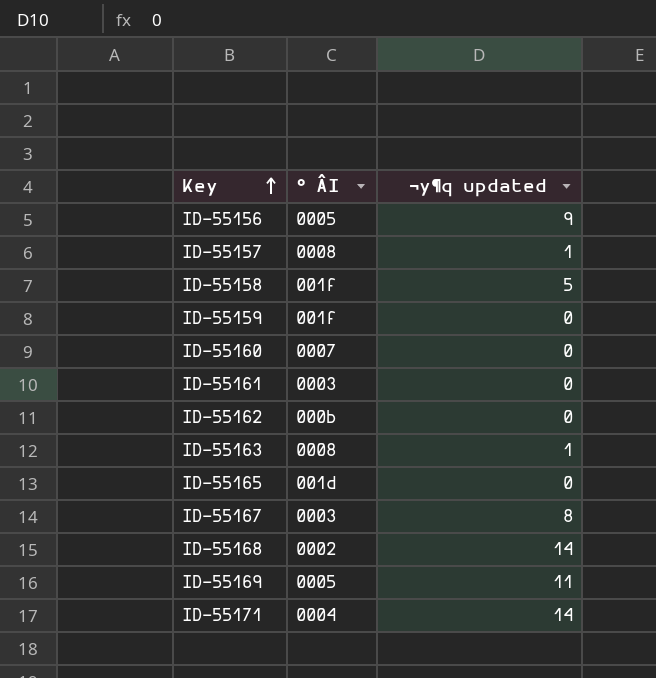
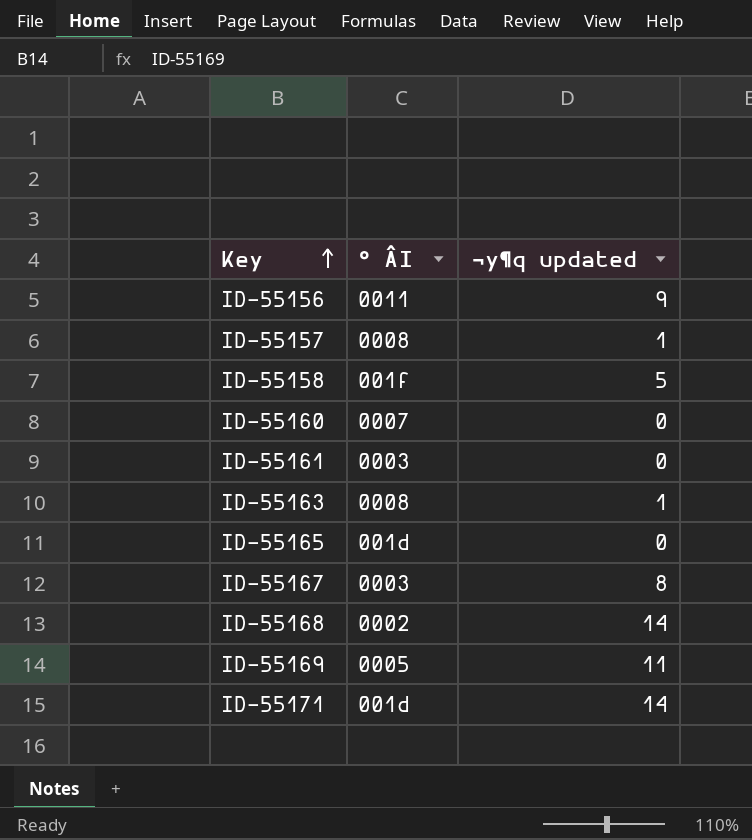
row ID-55159: 001f | 0 -> none
row ID-55162: 000b | 0 -> none
ID-55156 | ° ÂI: 0005 -> 0011
ID-55171 | ° ÂI: 0004 -> 001d

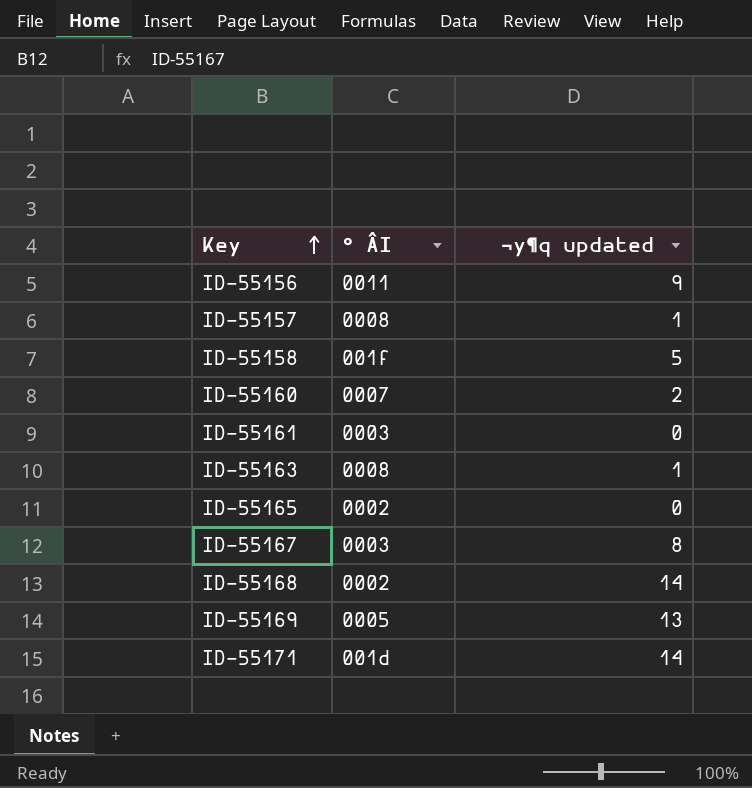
ID-55160 | ¬y¶q updated: 0 -> 2
ID-55165 | ° ÂI: 001d -> 0002
ID-55169 | ¬y¶q updated: 11 -> 13

